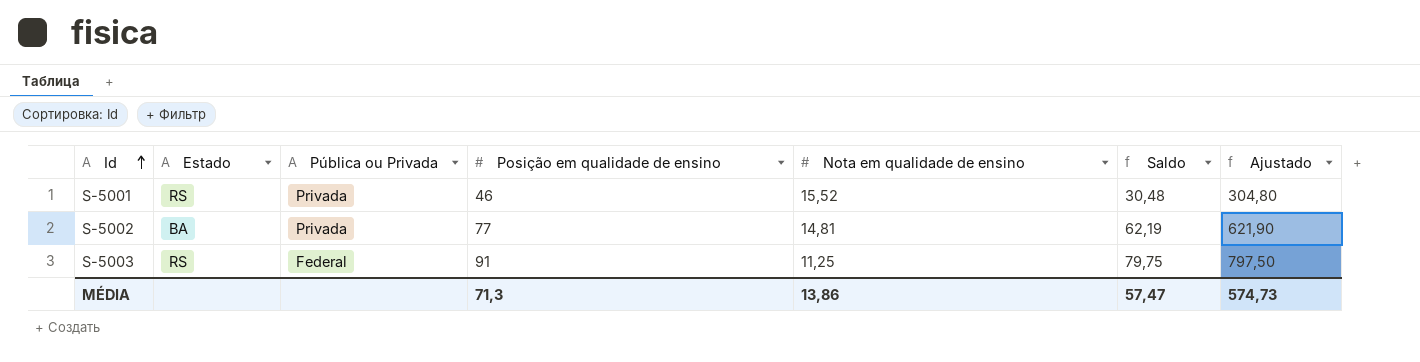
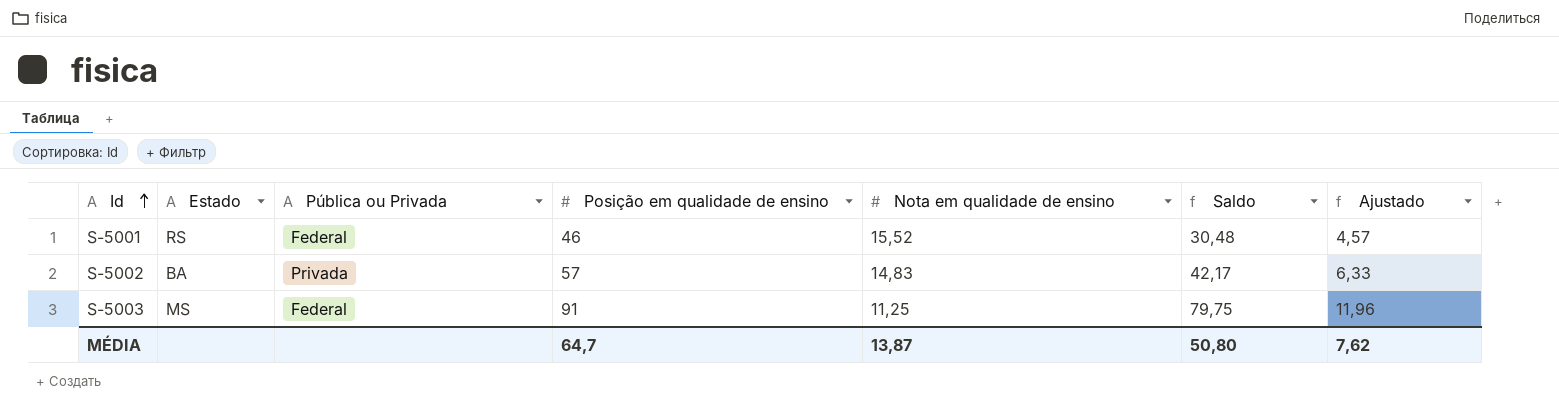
column Ajustado | formula: [Saldo] * 10 -> [Saldo] * 0,15
S-5001 | Pública ou Privada: Privada -> Federal
S-5002 | Posição em qualidade de ensino: 77 -> 57
S-5002 | Nota em qualidade de ensino: 14,81 -> 14,83
S-5002 | Saldo: 62,19 -> 42,17
S-5003 | Estado: RS -> MS
MÉDIA | Posição em qualidade de ensino: 71,3 -> 64,7
MÉDIA | Nota em qualidade de ensino: 13,86 -> 13,87
MÉDIA | Saldo: 57,47 -> 50,80
MÉDIA | Ajustado: 574,73 -> 7,62

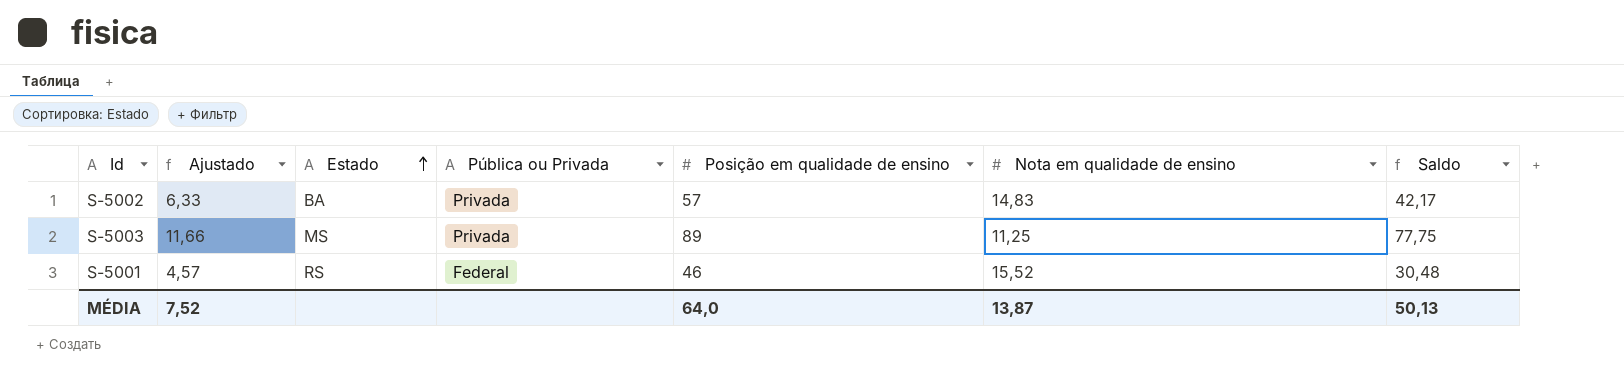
row order: Id ascending -> Estado ascending
column Ajustado | position: 7 -> 2
S-5003 | Ajustado: 11,96 -> 11,66
S-5003 | Pública ou Privada: Federal -> Privada
S-5003 | Posição em qualidade de ensino: 91 -> 89
S-5003 | Saldo: 79,75 -> 77,75
MÉDIA | Ajustado: 7,62 -> 7,52
MÉDIA | Posição em qualidade de ensino: 64,7 -> 64,0
MÉDIA | Saldo: 50,80 -> 50,13

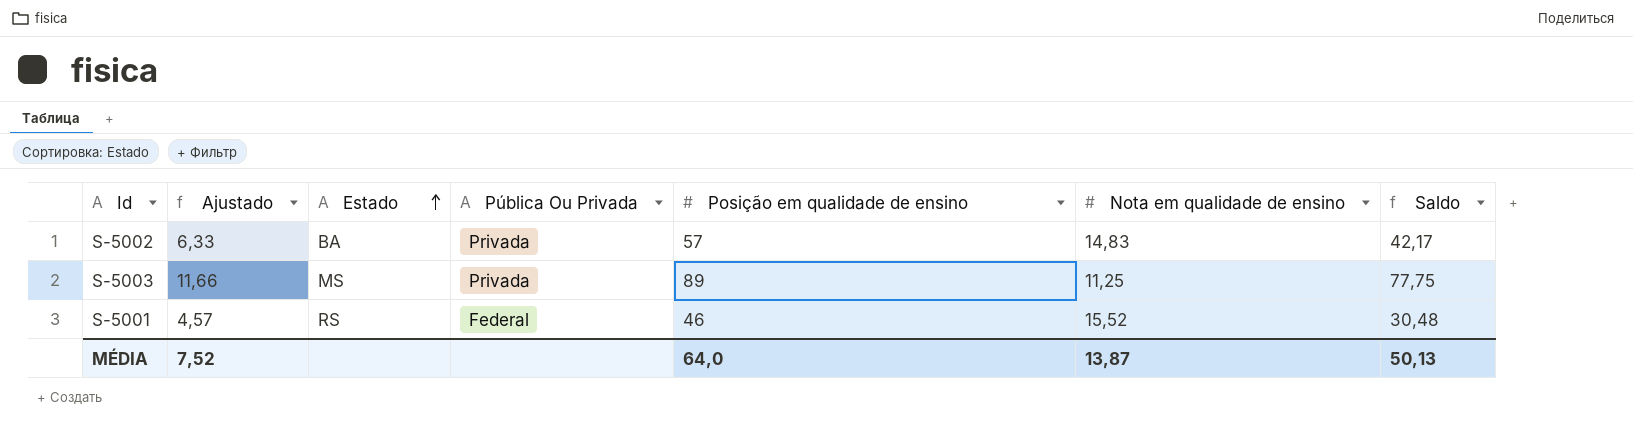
column name: Pública ou Privada -> Pública Ou Privada

